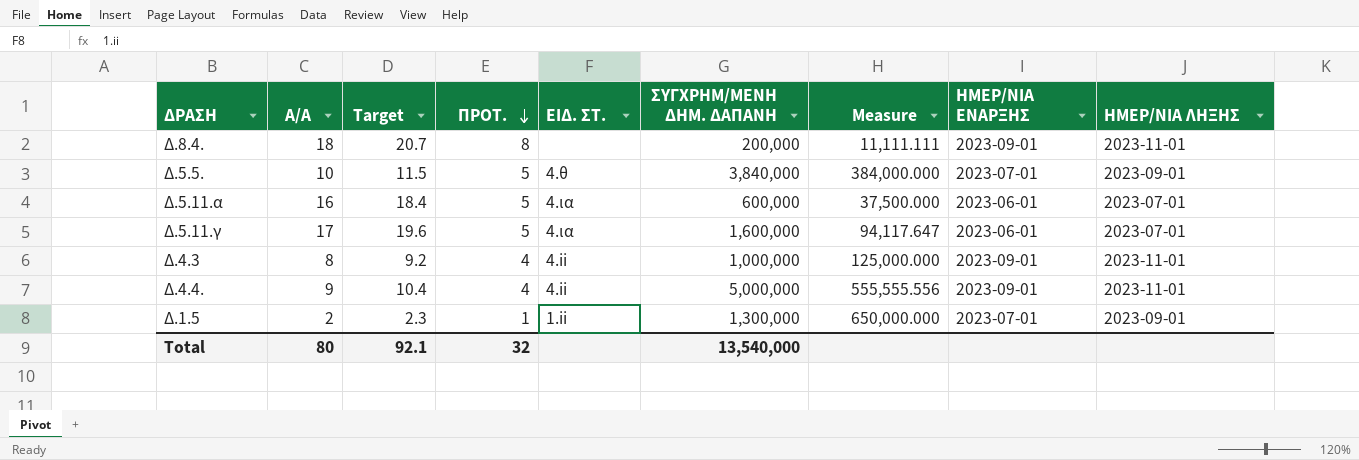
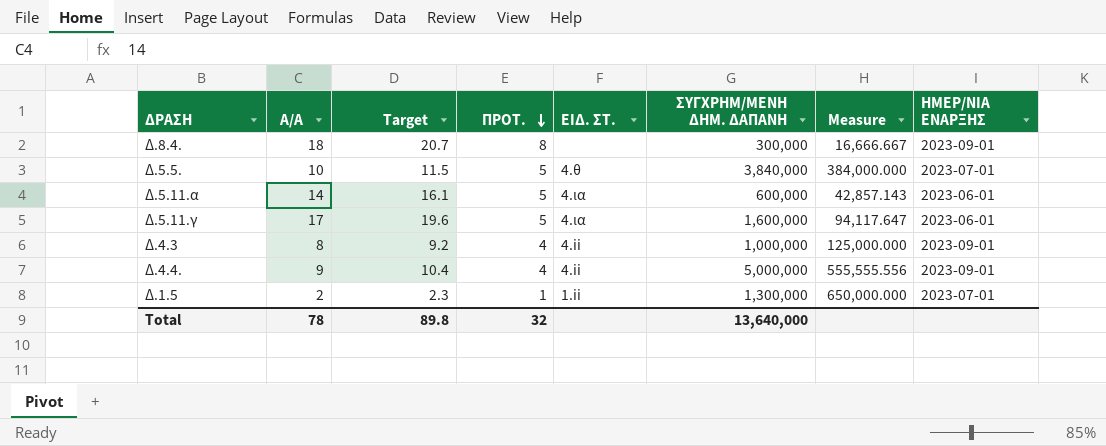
column ΗΜΕΡ/ΝΙΑ ΛΗΞΗΣ | position: 9 -> none
Δ.8.4. | ΣΥΓΧΡΗΜ/ΜΕΝΗ ΔΗΜ. ΔΑΠΑΝΗ: 200,000 -> 300,000
Δ.8.4. | Measure: 11,111.111 -> 16,666.667
Δ.5.11.α | Α/Α: 16 -> 14
Δ.5.11.α | Target: 18.4 -> 16.1
Δ.5.11.α | Measure: 37,500.000 -> 42,857.143
Total | Α/Α: 80 -> 78
Total | Target: 92.1 -> 89.8
Total | ΣΥΓΧΡΗΜ/ΜΕΝΗ ΔΗΜ. ΔΑΠΑΝΗ: 13,540,000 -> 13,640,000

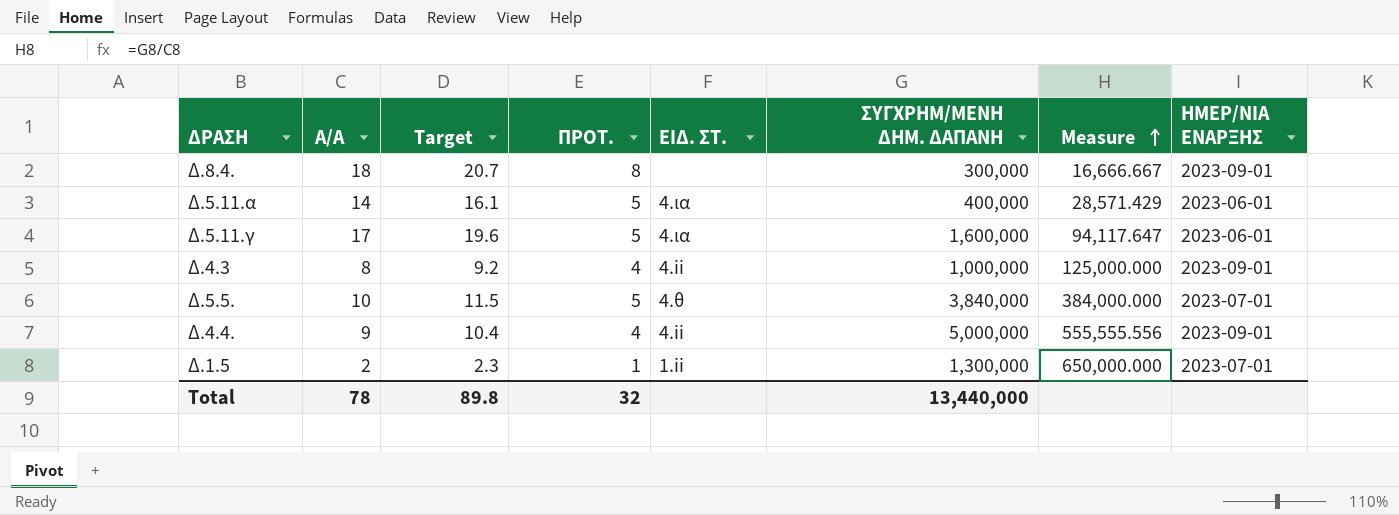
row order: ΠΡΟΤ. descending -> Measure ascending
Δ.5.11.α | ΣΥΓΧΡΗΜ/ΜΕΝΗ ΔΗΜ. ΔΑΠΑΝΗ: 600,000 -> 400,000
Δ.5.11.α | Measure: 42,857.143 -> 28,571.429
Total | ΣΥΓΧΡΗΜ/ΜΕΝΗ ΔΗΜ. ΔΑΠΑΝΗ: 13,640,000 -> 13,440,000

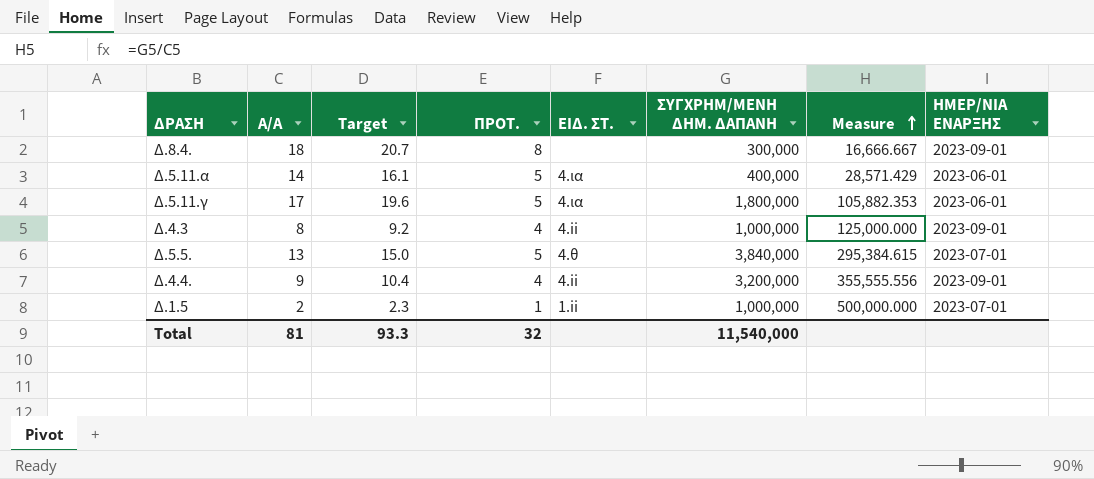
Δ.5.11.γ | ΣΥΓΧΡΗΜ/ΜΕΝΗ ΔΗΜ. ΔΑΠΑΝΗ: 1,600,000 -> 1,800,000
Δ.5.11.γ | Measure: 94,117.647 -> 105,882.353
Δ.5.5. | Α/Α: 10 -> 13
Δ.5.5. | Target: 11.5 -> 15.0
Δ.5.5. | Measure: 384,000.000 -> 295,384.615
Δ.4.4. | ΣΥΓΧΡΗΜ/ΜΕΝΗ ΔΗΜ. ΔΑΠΑΝΗ: 5,000,000 -> 3,200,000
Δ.4.4. | Measure: 555,555.556 -> 355,555.556
Δ.1.5 | ΣΥΓΧΡΗΜ/ΜΕΝΗ ΔΗΜ. ΔΑΠΑΝΗ: 1,300,000 -> 1,000,000
Δ.1.5 | Measure: 650,000.000 -> 500,000.000
Total | Α/Α: 78 -> 81
Total | Target: 89.8 -> 93.3
Total | ΣΥΓΧΡΗΜ/ΜΕΝΗ ΔΗΜ. ΔΑΠΑΝΗ: 13,440,000 -> 11,540,000

